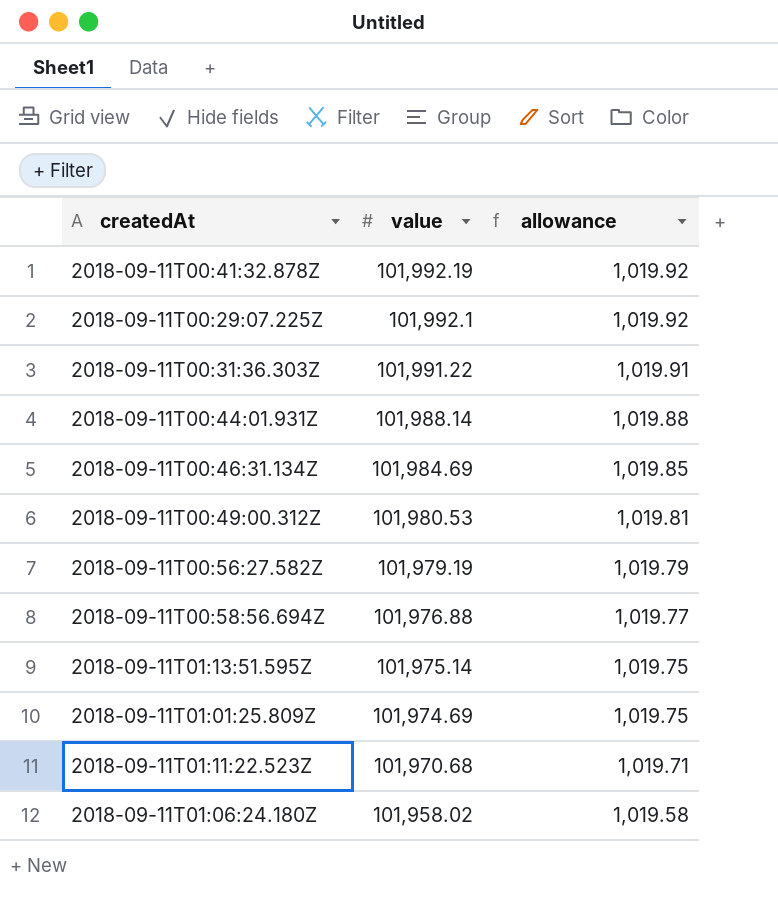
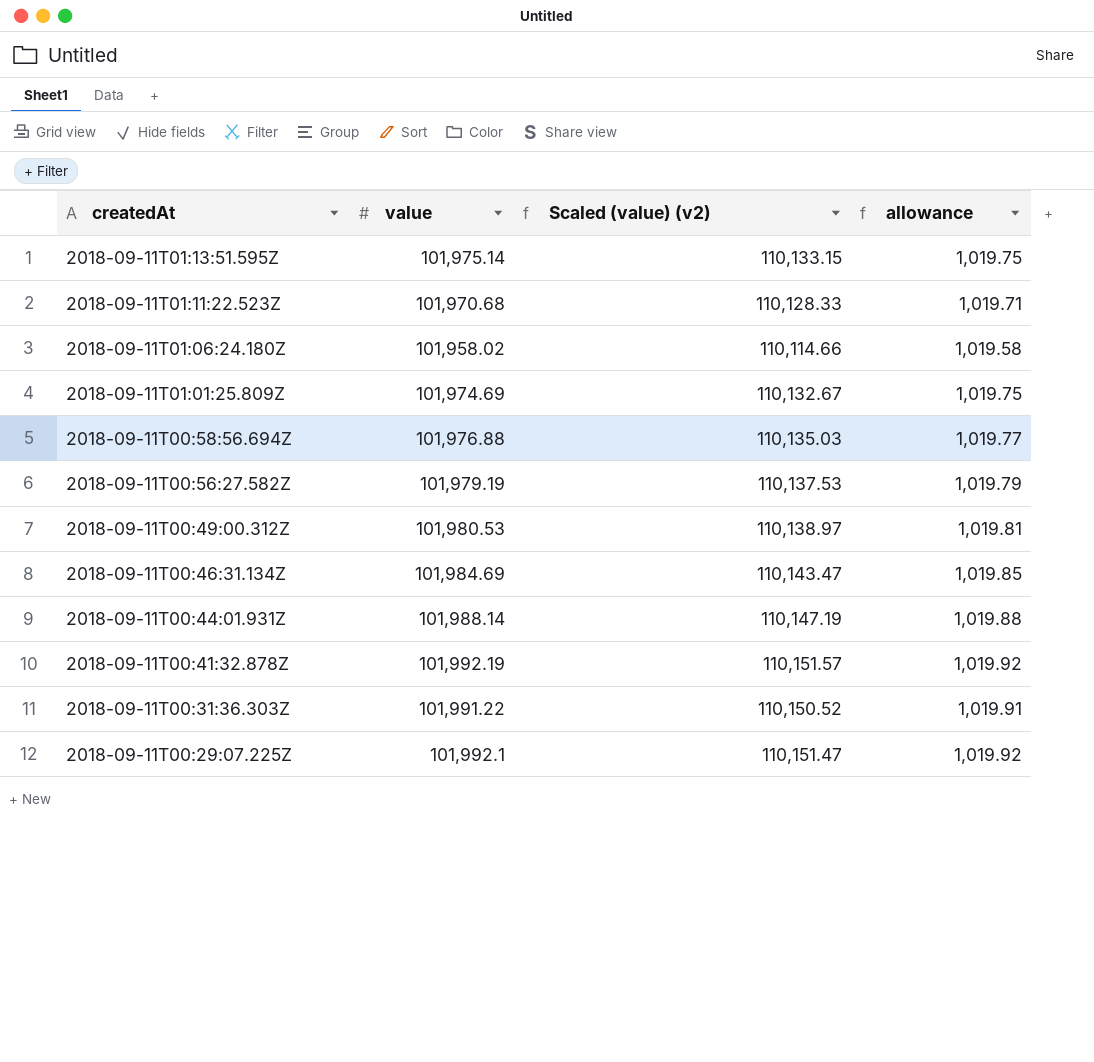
row order: value descending -> createdAt descending
column Scaled (value) (v2) | formula: none -> [value] * 1.08

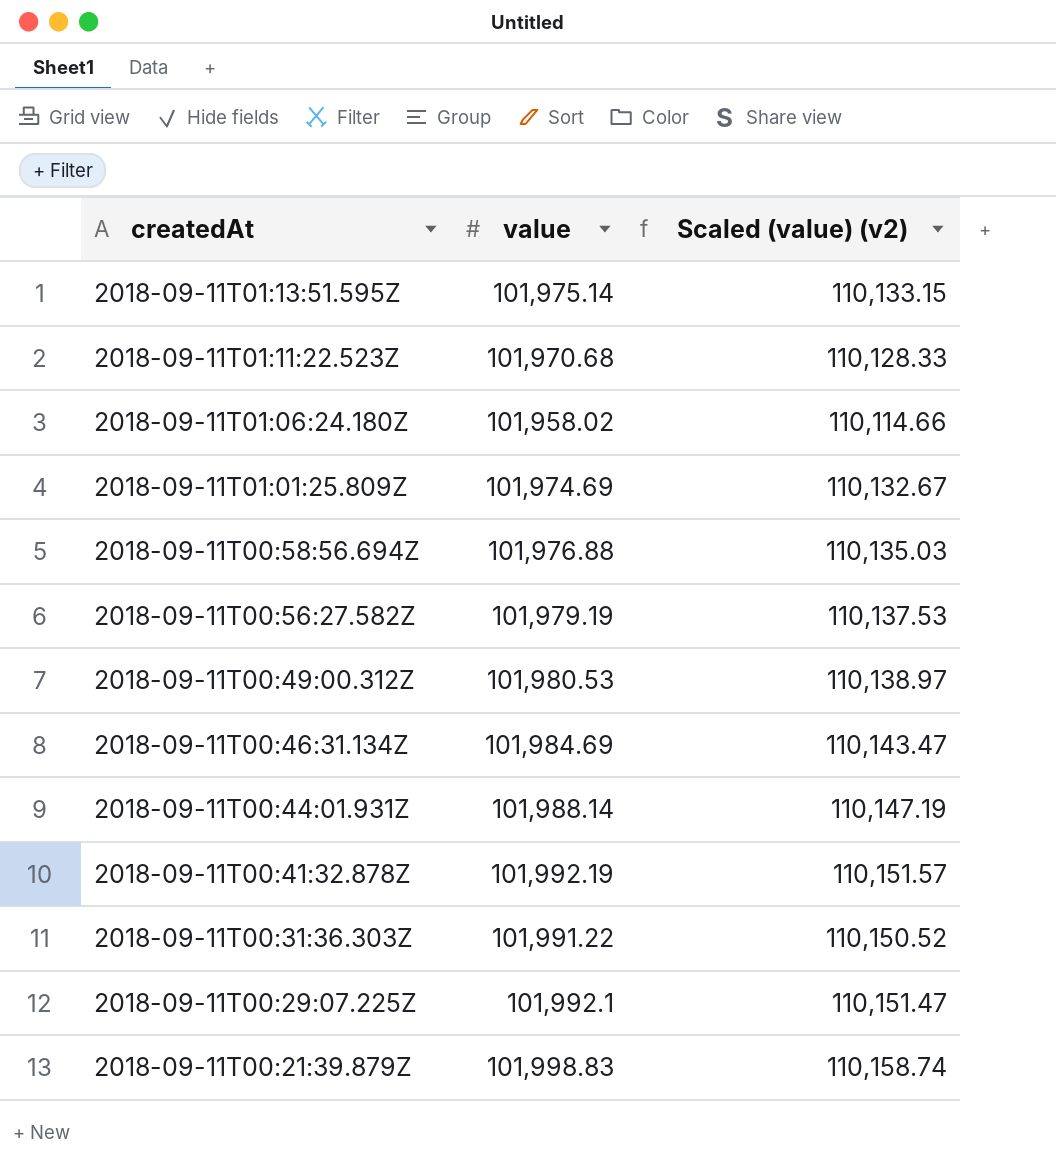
column allowance | formula: [value] * 0.01 -> none
row 2018-09-11T00:21:39.879Z: none -> 101,998.83 | 110,158.74

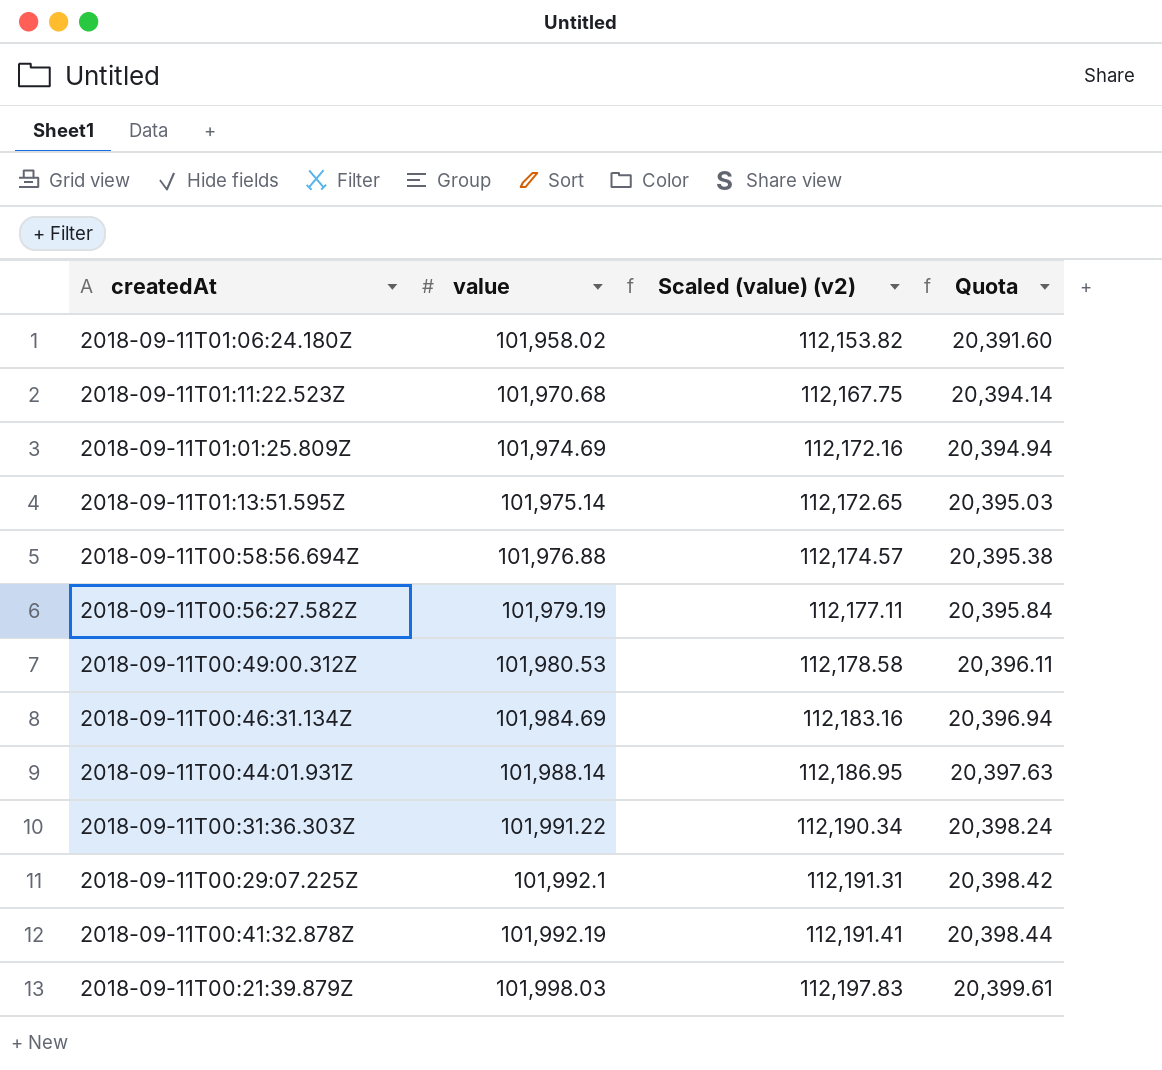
row order: createdAt descending -> value ascending
column Scaled (value) (v2) | formula: [value] * 1.08 -> [value] * 1.1
column Quota | formula: none -> [value] * 0.2
2018-09-11T00:21:39.879Z | value: 101,998.83 -> 101,998.03

